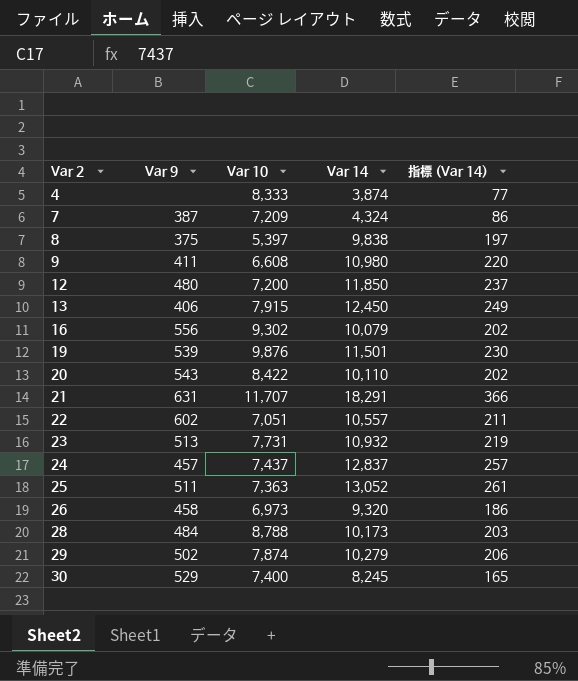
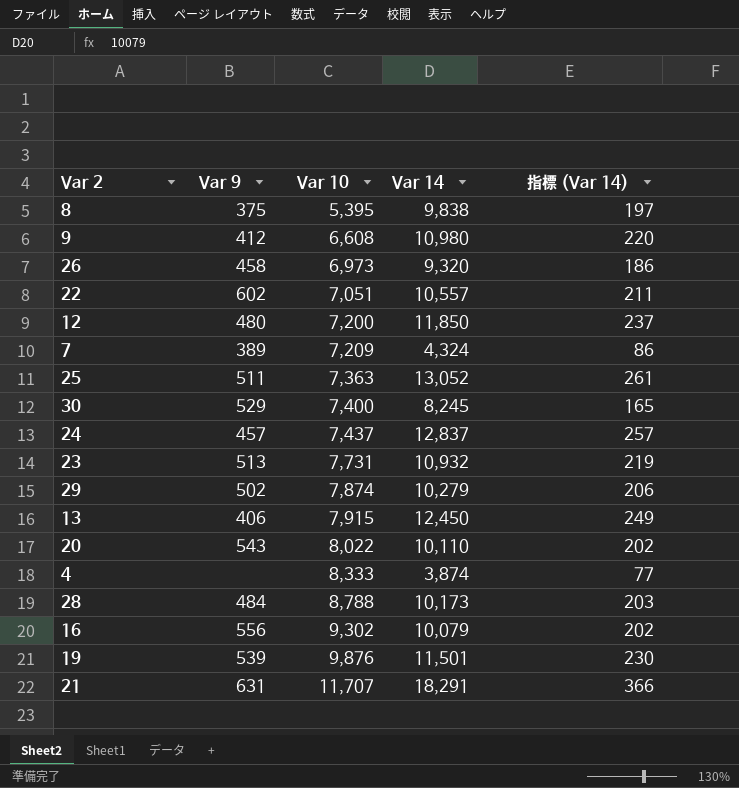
row order: Var 2 ascending -> Var 10 ascending
8 | Var 10: 5,397 -> 5,395
9 | Var 9: 411 -> 412
7 | Var 9: 387 -> 389
20 | Var 10: 8,422 -> 8,022

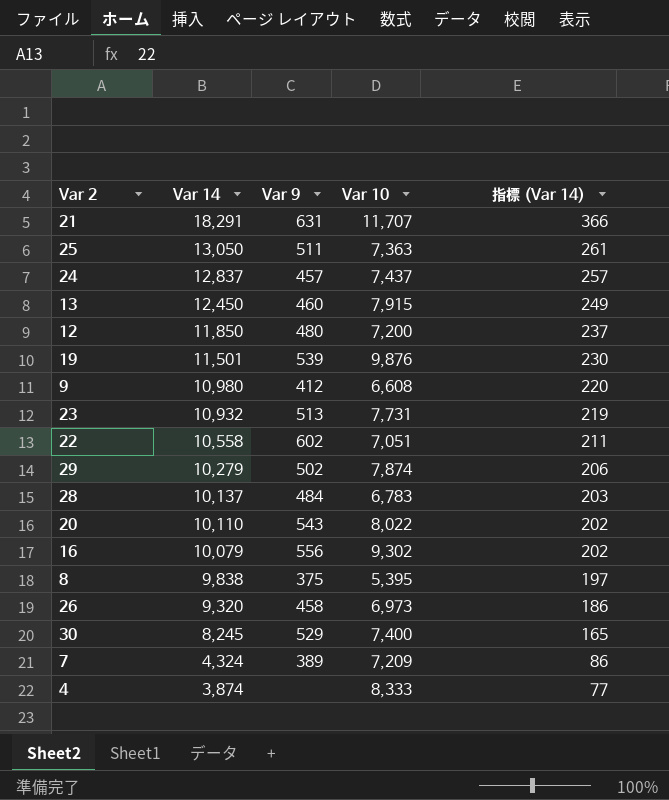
row order: Var 10 ascending -> Var 14 descending
column Var 14 | position: 4 -> 2
25 | Var 14: 13,052 -> 13,050
13 | Var 9: 406 -> 460
22 | Var 14: 10,557 -> 10,558
28 | Var 14: 10,173 -> 10,137
28 | Var 10: 8,788 -> 6,783

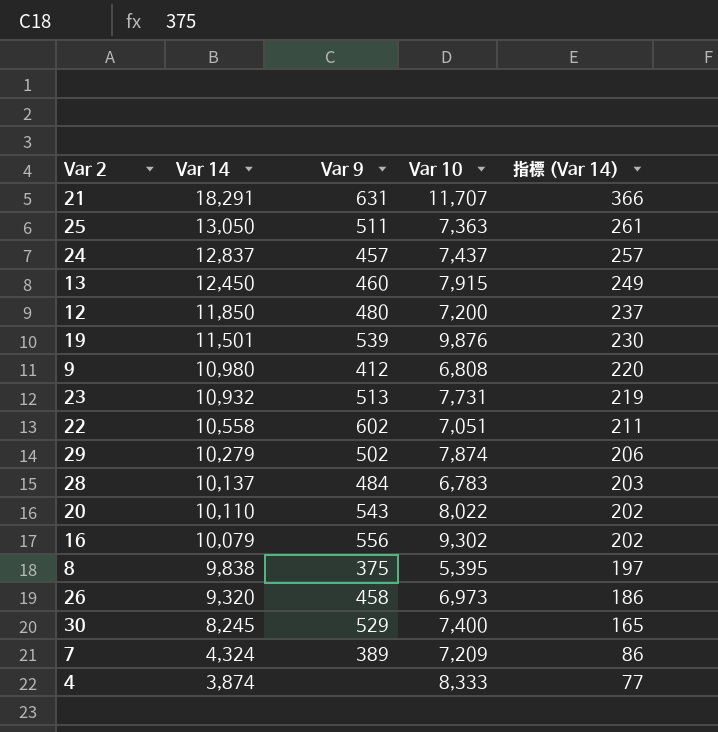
9 | Var 10: 6,608 -> 6,808

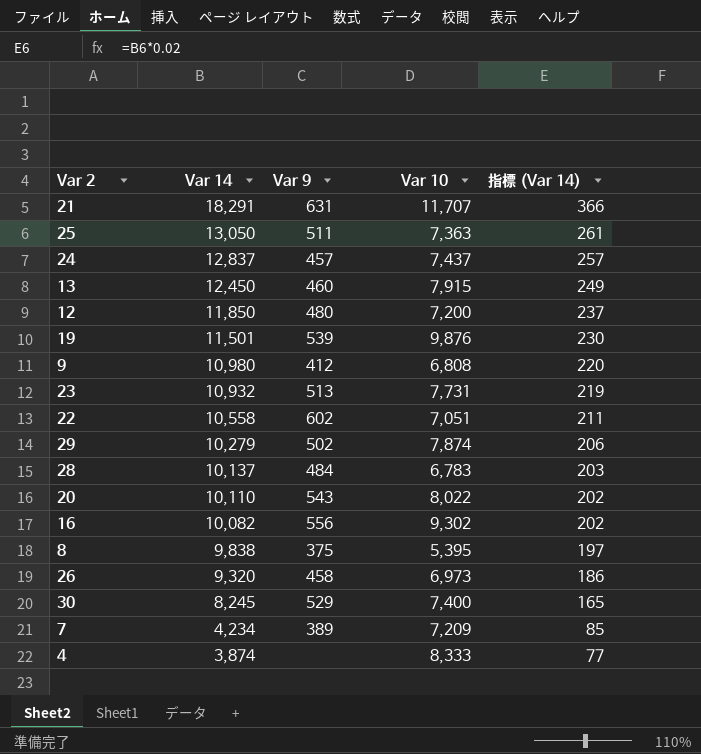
16 | Var 14: 10,079 -> 10,082
7 | Var 14: 4,324 -> 4,234
7 | 指標 (Var 14): 86 -> 85

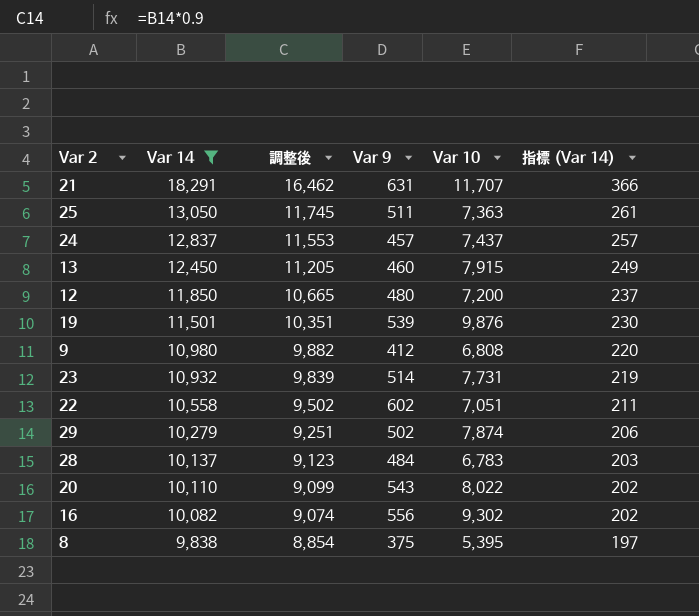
filter: none -> Var 14 >= 9,838
column 調整後 | formula: none -> [Var 14] * 0.9
23 | Var 9: 513 -> 514

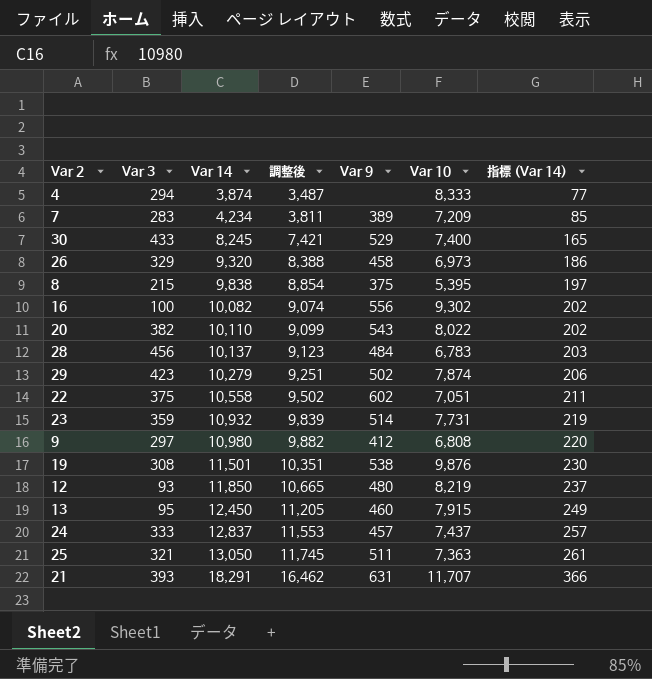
filter: Var 14 >= 9,838 -> none
row order: Var 14 descending -> Var 14 ascending
column Var 3 | position: none -> 2
19 | Var 9: 539 -> 538
12 | Var 10: 7,200 -> 8,219

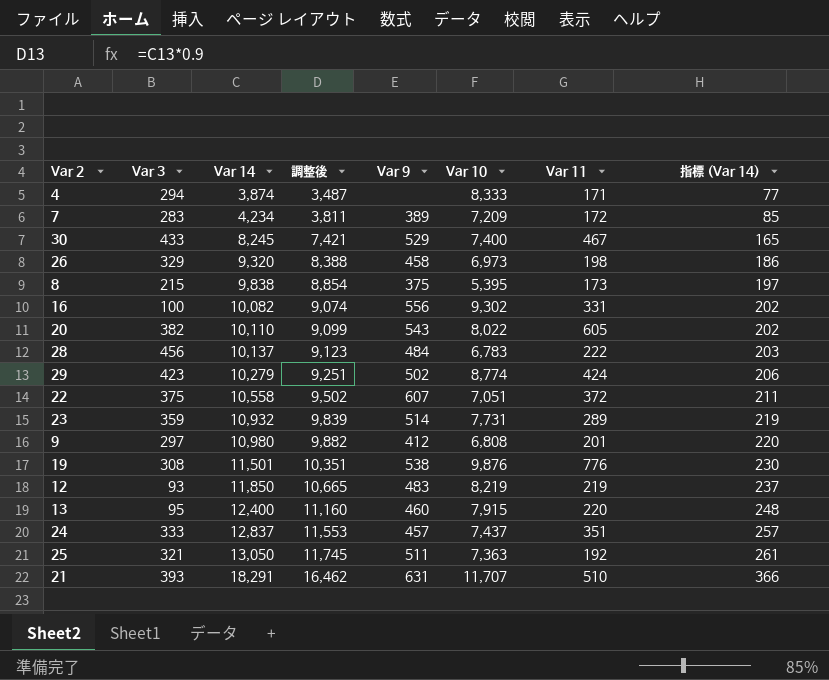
column Var 11 | position: none -> 7
29 | Var 10: 7,874 -> 8,774
22 | Var 9: 602 -> 607
12 | Var 9: 480 -> 483
13 | Var 14: 12,450 -> 12,400
13 | 調整後: 11,205 -> 11,160
13 | 指標 (Var 14): 249 -> 248

